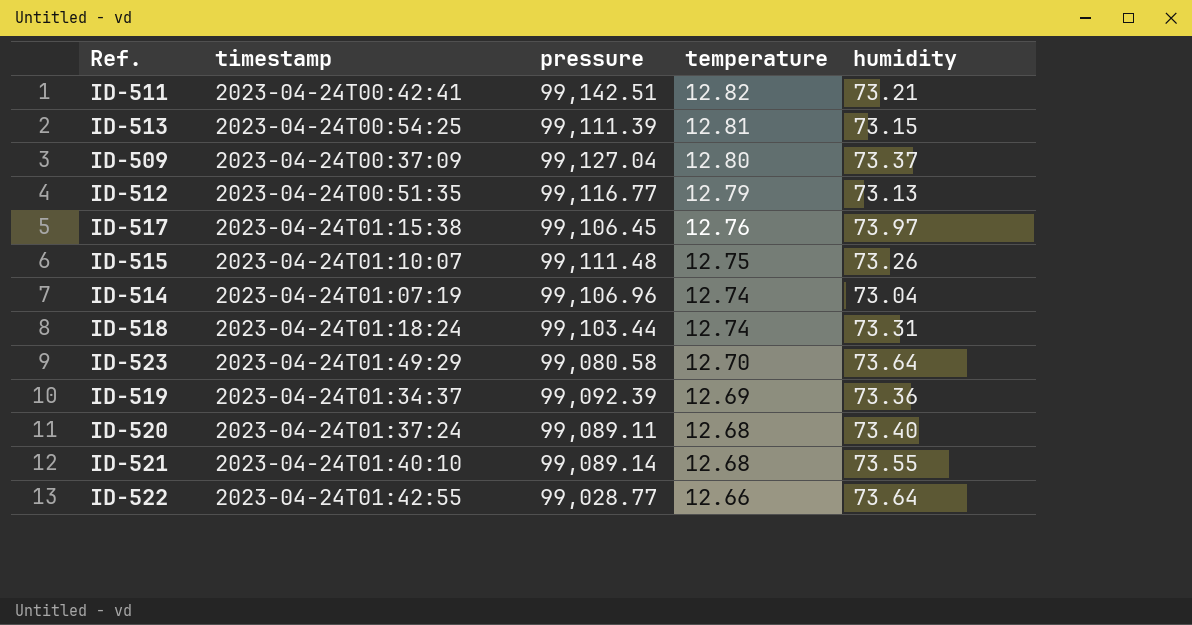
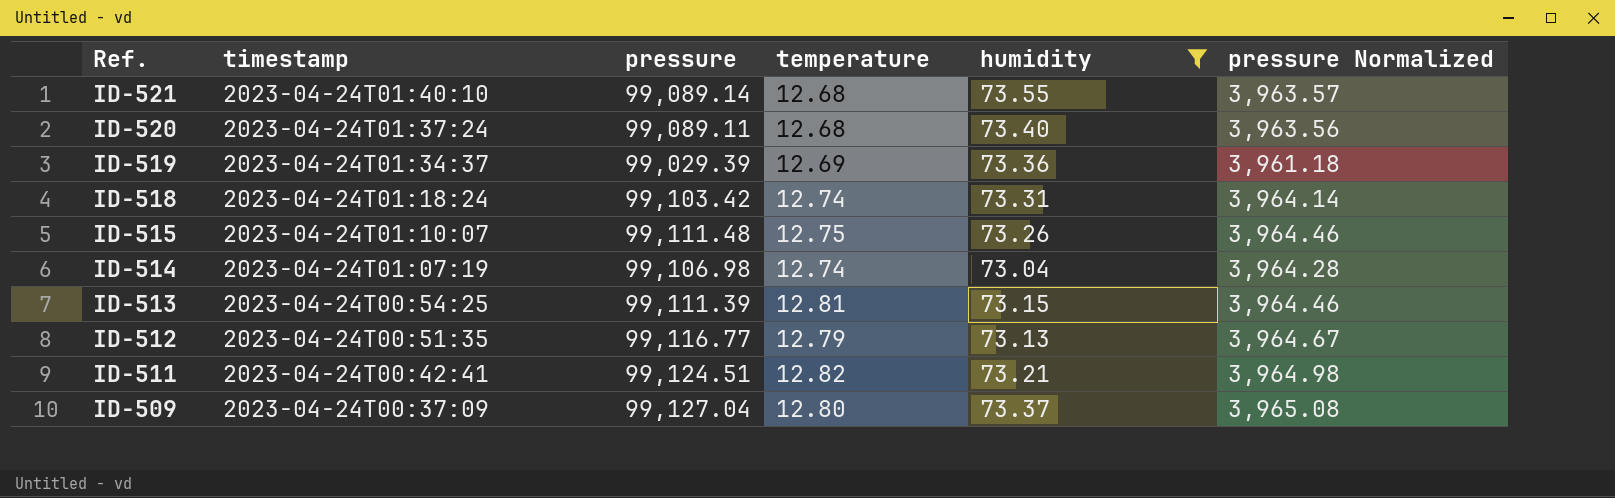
filter: none -> humidity <= 73.55
row order: temperature descending -> Ref. descending
column pressure Normalized | formula: none -> [pressure] * 0.04
ID-519 | pressure: 99,092.39 -> 99,029.39
ID-518 | pressure: 99,103.44 -> 99,103.42
ID-514 | pressure: 99,106.96 -> 99,106.98
ID-511 | pressure: 99,142.51 -> 99,124.51

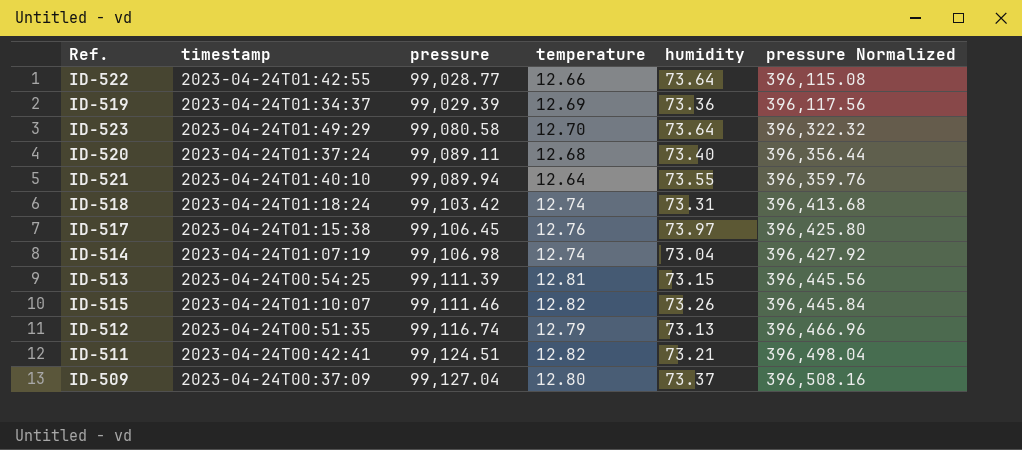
filter: humidity <= 73.55 -> none
row order: Ref. descending -> pressure ascending
column pressure Normalized | formula: [pressure] * 0.04 -> [pressure] * 4
ID-521 | pressure: 99,089.14 -> 99,089.94
ID-521 | temperature: 12.68 -> 12.64
ID-515 | pressure: 99,111.48 -> 99,111.46
ID-515 | temperature: 12.75 -> 12.82
ID-512 | pressure: 99,116.77 -> 99,116.74

